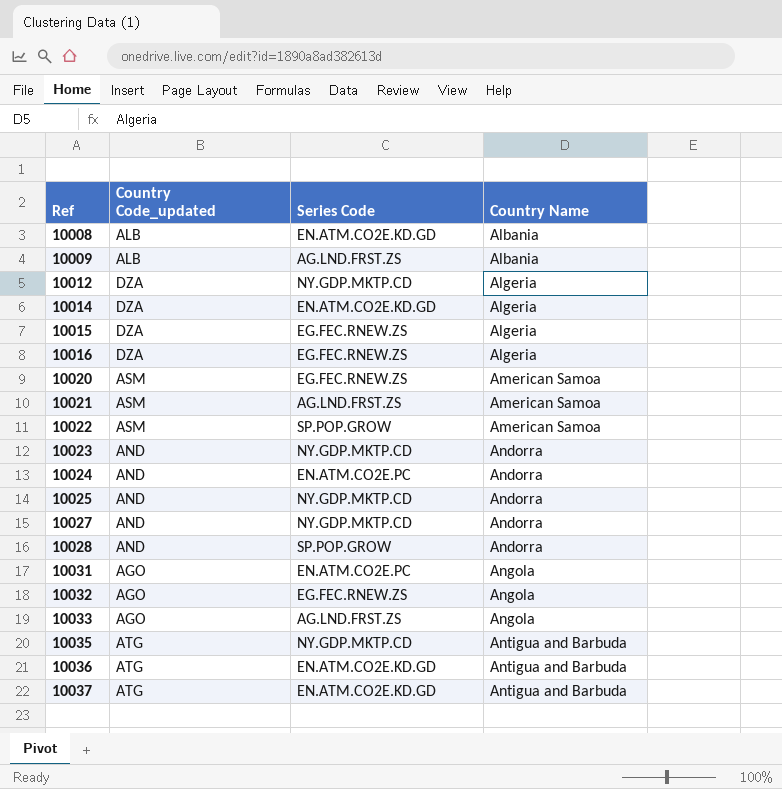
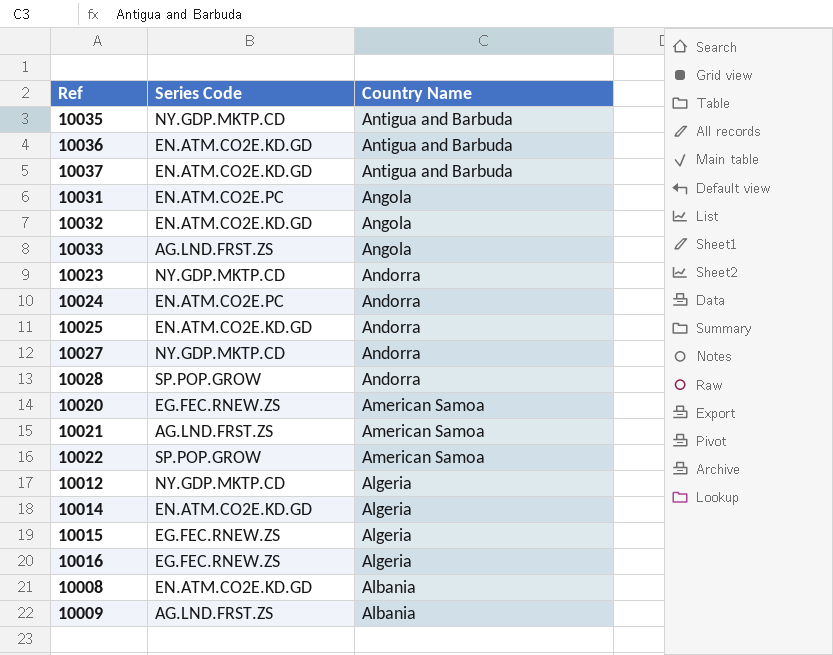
row order: Ref ascending -> Country Name descending
column Country Code_updated | position: 2 -> none
10032 | Series Code: EG.FEC.RNEW.ZS -> EN.ATM.CO2E.KD.GD
10025 | Series Code: NY.GDP.MKTP.CD -> EN.ATM.CO2E.KD.GD

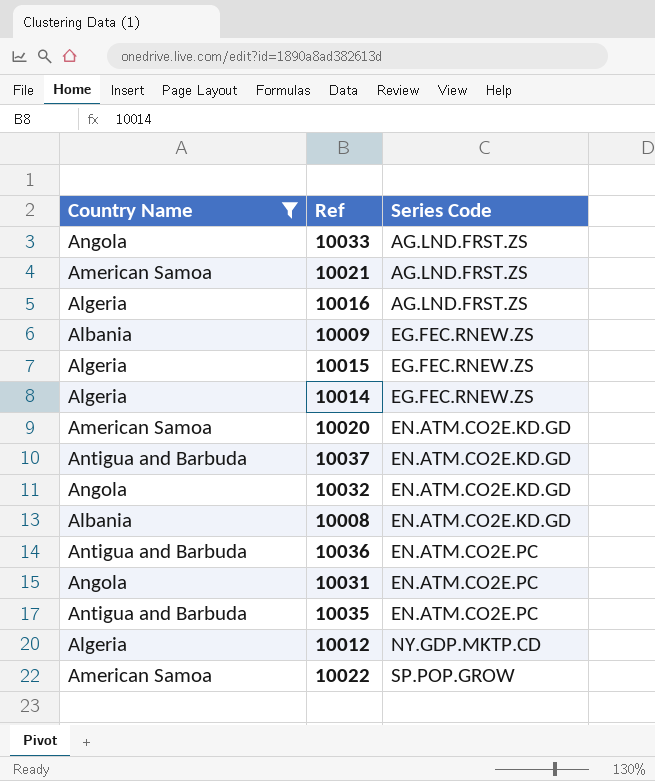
filter: none -> Country Name != Andorra
row order: Country Name descending -> Series Code ascending
column Country Name | position: 3 -> 1
10016 | Series Code: EG.FEC.RNEW.ZS -> AG.LND.FRST.ZS
10009 | Series Code: AG.LND.FRST.ZS -> EG.FEC.RNEW.ZS
10014 | Series Code: EN.ATM.CO2E.KD.GD -> EG.FEC.RNEW.ZS
10020 | Series Code: EG.FEC.RNEW.ZS -> EN.ATM.CO2E.KD.GD
10036 | Series Code: EN.ATM.CO2E.KD.GD -> EN.ATM.CO2E.PC
10035 | Series Code: NY.GDP.MKTP.CD -> EN.ATM.CO2E.PC

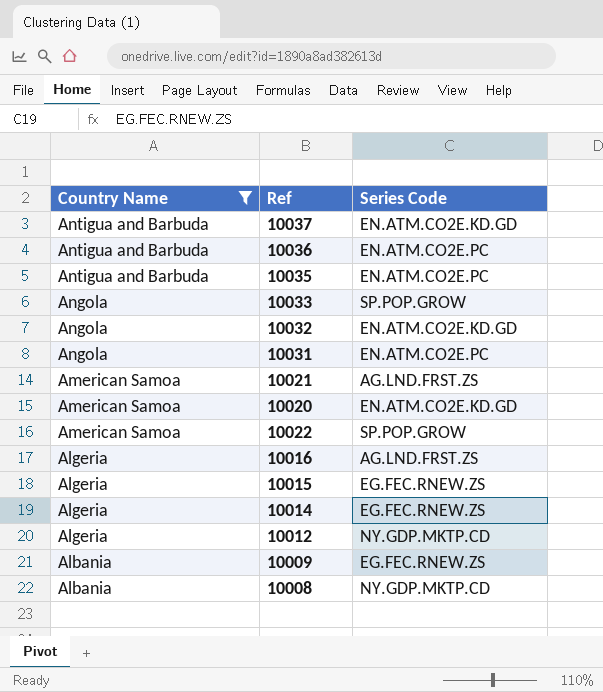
row order: Series Code ascending -> Country Name descending
10033 | Series Code: AG.LND.FRST.ZS -> SP.POP.GROW
10008 | Series Code: EN.ATM.CO2E.KD.GD -> NY.GDP.MKTP.CD

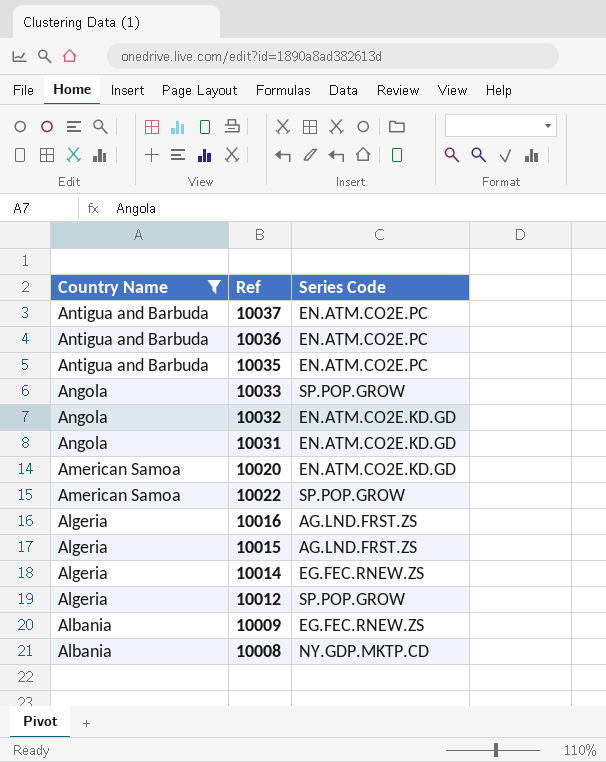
row 10021: American Samoa | AG.LND.FRST.ZS -> none
10037 | Series Code: EN.ATM.CO2E.KD.GD -> EN.ATM.CO2E.PC
10031 | Series Code: EN.ATM.CO2E.PC -> EN.ATM.CO2E.KD.GD
10015 | Series Code: EG.FEC.RNEW.ZS -> AG.LND.FRST.ZS
10012 | Series Code: NY.GDP.MKTP.CD -> SP.POP.GROW

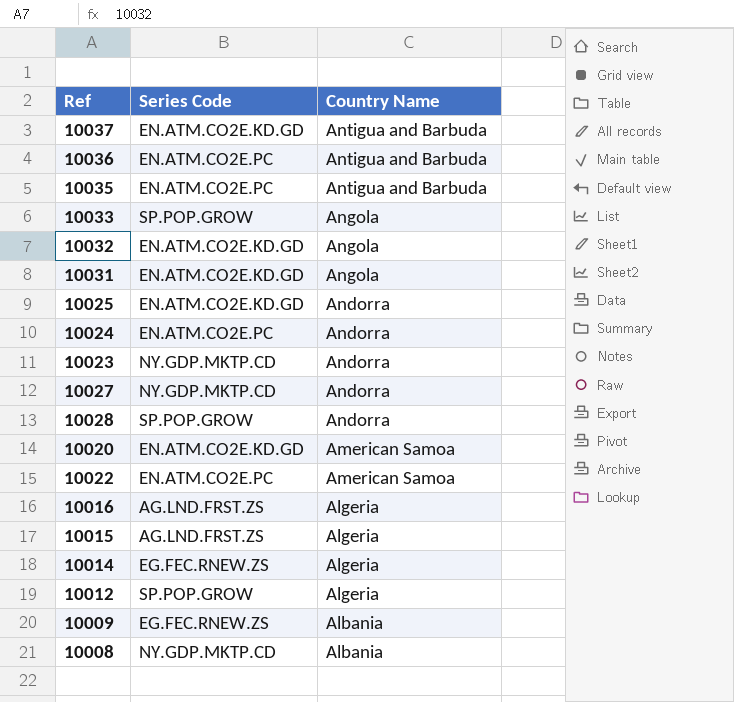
filter: Country Name != Andorra -> none
column Country Name | position: 1 -> 3
10037 | Series Code: EN.ATM.CO2E.PC -> EN.ATM.CO2E.KD.GD
10022 | Series Code: SP.POP.GROW -> EN.ATM.CO2E.PC

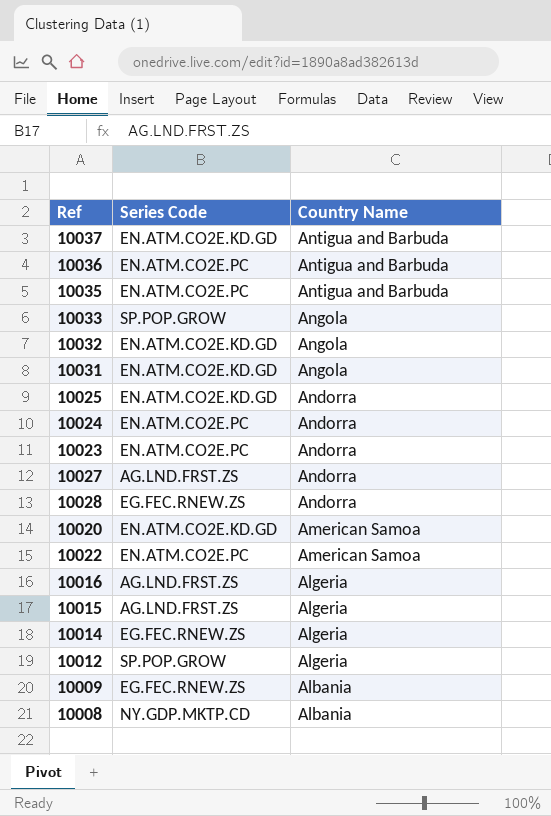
10023 | Series Code: NY.GDP.MKTP.CD -> EN.ATM.CO2E.PC
10027 | Series Code: NY.GDP.MKTP.CD -> AG.LND.FRST.ZS
10028 | Series Code: SP.POP.GROW -> EG.FEC.RNEW.ZS

